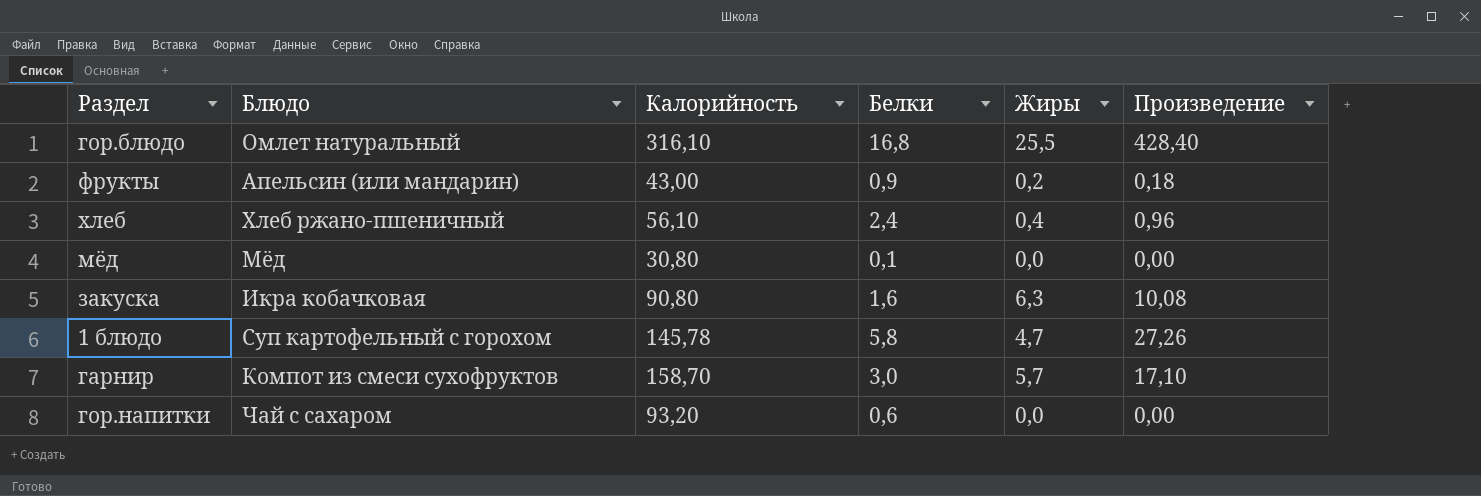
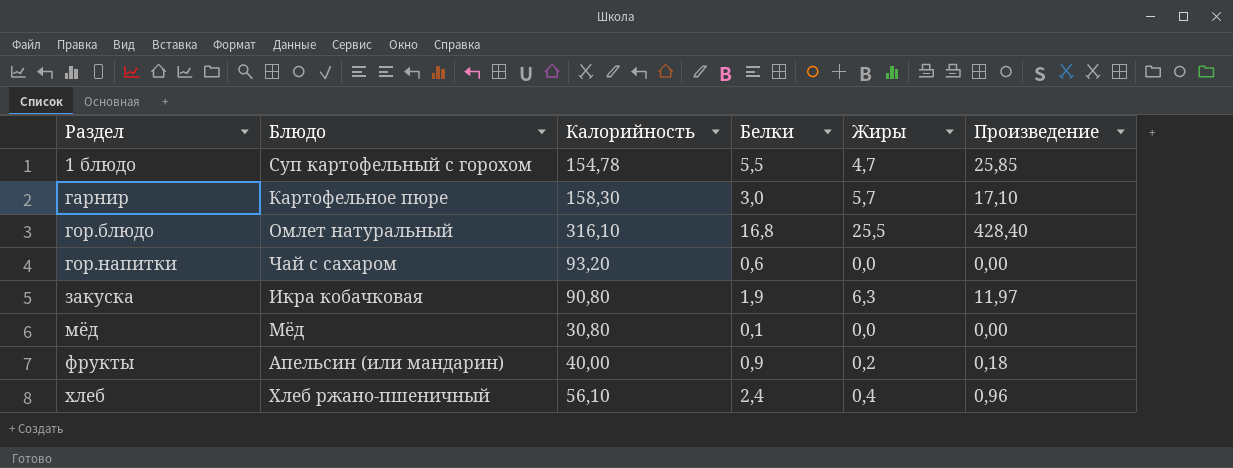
row order: none -> Раздел ascending
1 блюдо | Калорийность: 145,78 -> 154,78
1 блюдо | Белки: 5,8 -> 5,5
1 блюдо | Произведение: 27,26 -> 25,85
гарнир | Блюдо: Компот из смеси сухофруктов -> Картофельное пюре
гарнир | Калорийность: 158,70 -> 158,30
закуска | Белки: 1,6 -> 1,9
закуска | Произведение: 10,08 -> 11,97
фрукты | Калорийность: 43,00 -> 40,00

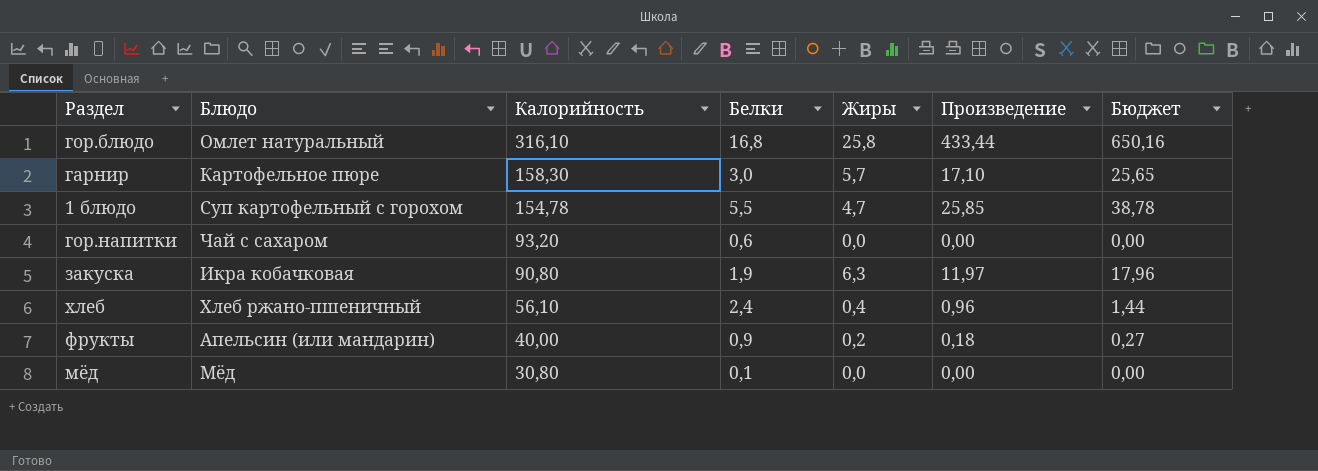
row order: Раздел ascending -> Калорийность descending
column Бюджет | formula: none -> [Произведение] * 1,5
гор.блюдо | Жиры: 25,5 -> 25,8
гор.блюдо | Произведение: 428,40 -> 433,44

